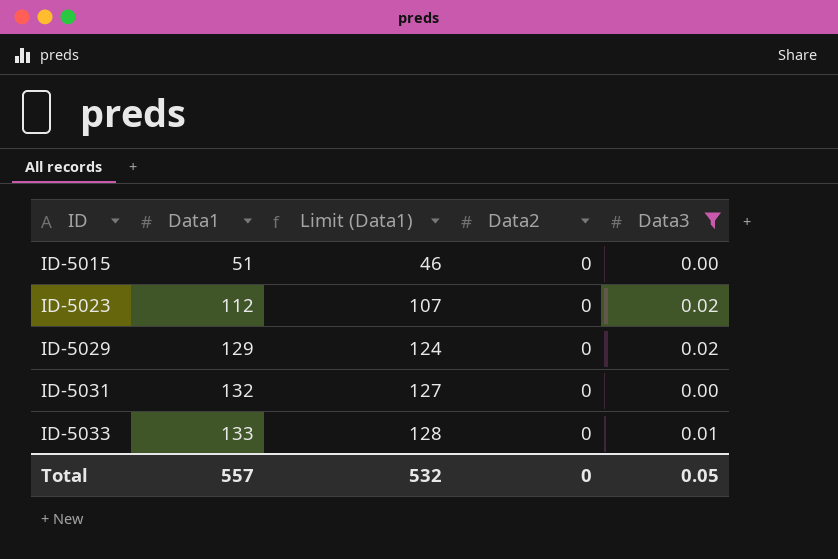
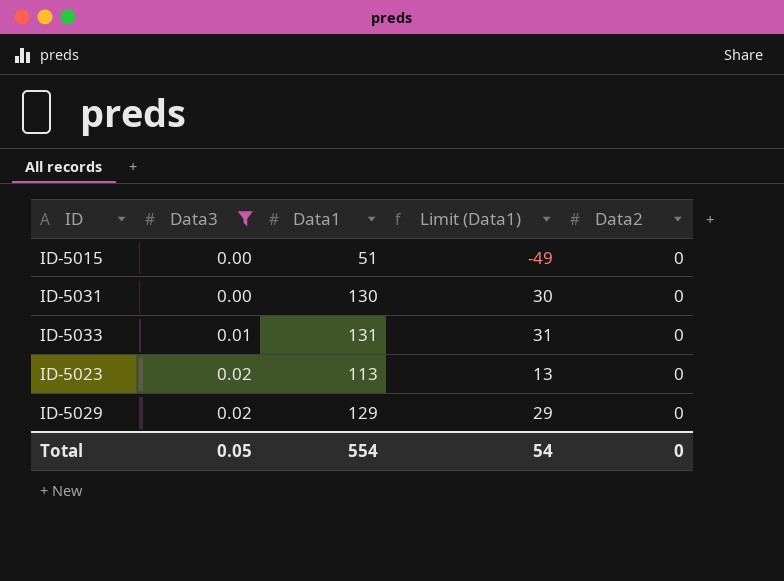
row order: ID ascending -> Data3 ascending
column Data3 | position: 5 -> 2
column Limit (Data1) | formula: [Data1] - 5 -> [Data1] - 100
ID-5031 | Data1: 132 -> 130
ID-5033 | Data1: 133 -> 131
ID-5023 | Data1: 112 -> 113
Total | Data1: 557 -> 554
Total | Limit (Data1): 532 -> 54

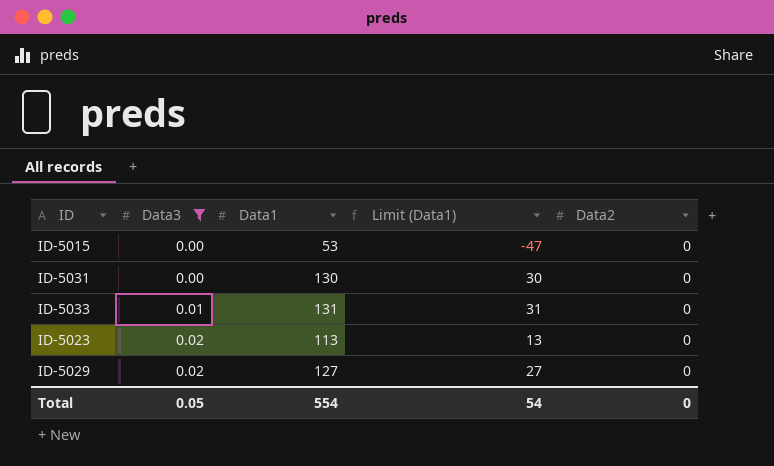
ID-5015 | Data1: 51 -> 53
ID-5015 | Limit (Data1): -49 -> -47
ID-5029 | Data1: 129 -> 127
ID-5029 | Limit (Data1): 29 -> 27

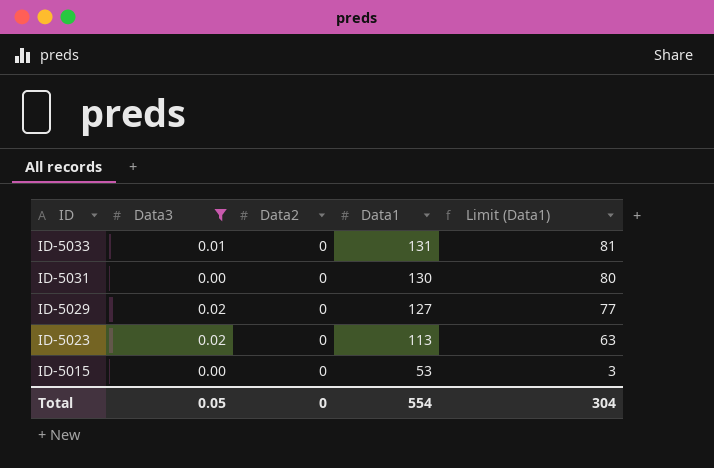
row order: Data3 ascending -> ID descending
column Data2 | position: 5 -> 3
column Limit (Data1) | formula: [Data1] - 100 -> [Data1] - 50
Total | Limit (Data1): 54 -> 304

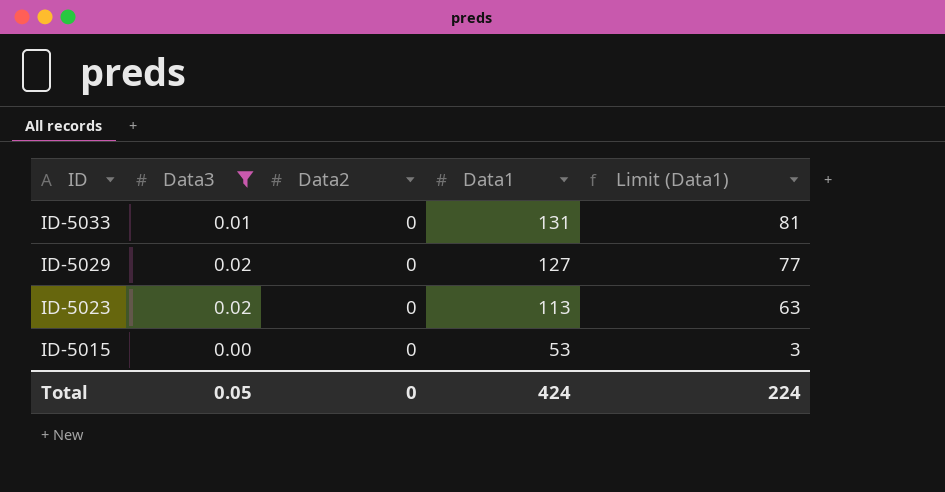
row ID-5031: 0.00 | 0 | 130 | 80 -> none
Total | Data1: 554 -> 424
Total | Limit (Data1): 304 -> 224

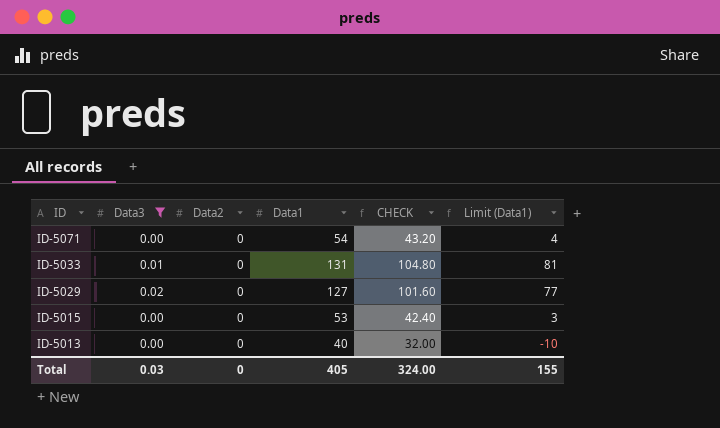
column CHECK | formula: none -> [Data1] * 0.8
row ID-5023: 0.02 | 0 | 113 | 63 -> none
row ID-5071: none -> 0.00 | 0 | 54 | 43.20 | 4
row ID-5013: none -> 0.00 | 0 | 40 | 32.00 | -10
Total | Data3: 0.05 -> 0.03
Total | Data1: 424 -> 405
Total | Limit (Data1): 224 -> 155

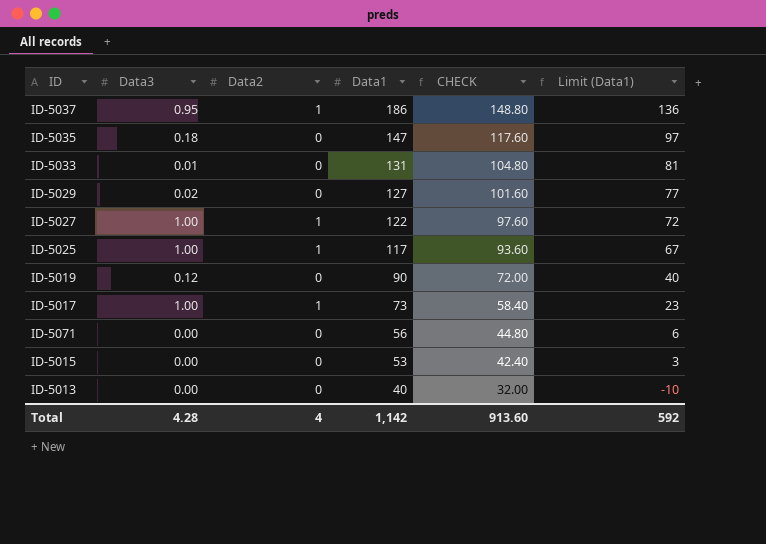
filter: Data3 <= 0.02 -> none
row order: ID descending -> Data1 descending
ID-5071 | Data1: 54 -> 56
ID-5071 | CHECK: 43.20 -> 44.80
ID-5071 | Limit (Data1): 4 -> 6
Total | Data3: 0.03 -> 4.28
Total | Data2: 0 -> 4
Total | Data1: 405 -> 1,142
Total | CHECK: 324.00 -> 913.60
Total | Limit (Data1): 155 -> 592

